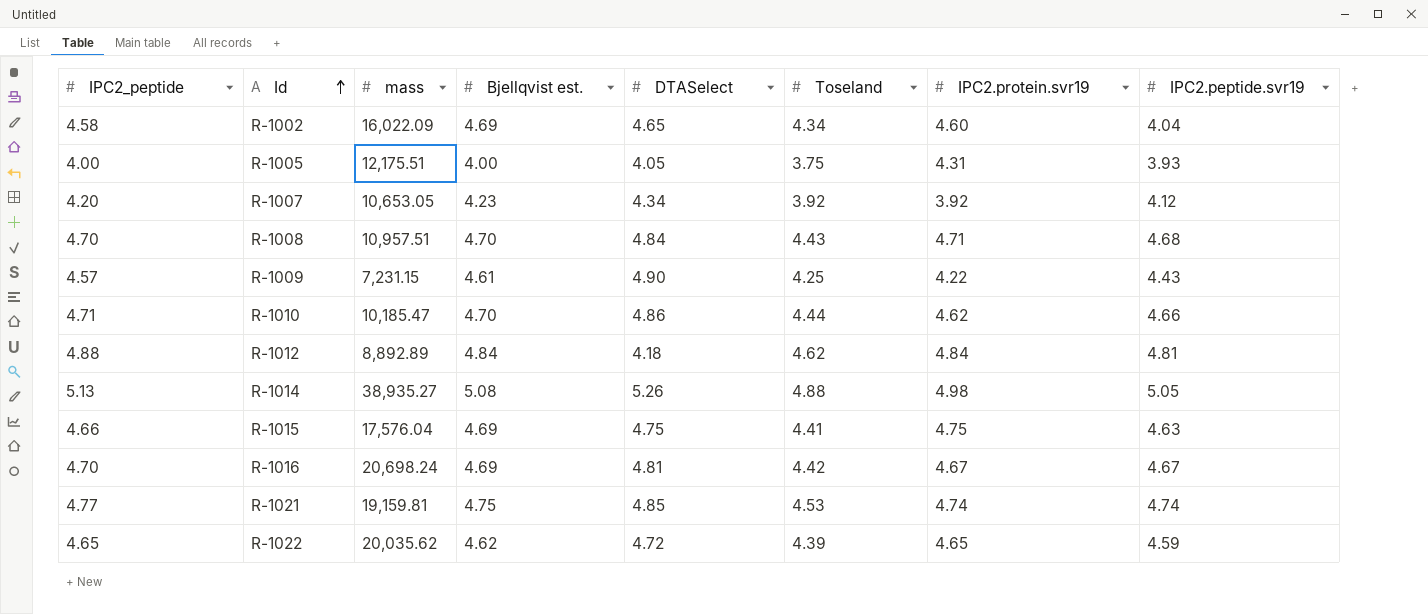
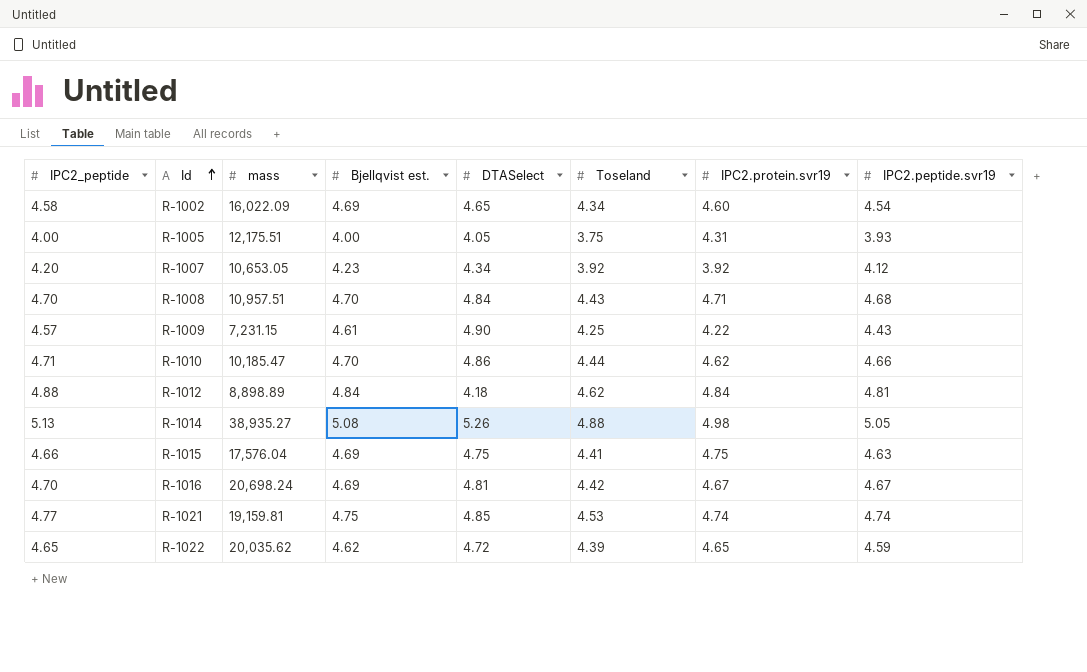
R-1002 | IPC2.peptide.svr19: 4.04 -> 4.54
R-1012 | mass: 8,892.89 -> 8,898.89

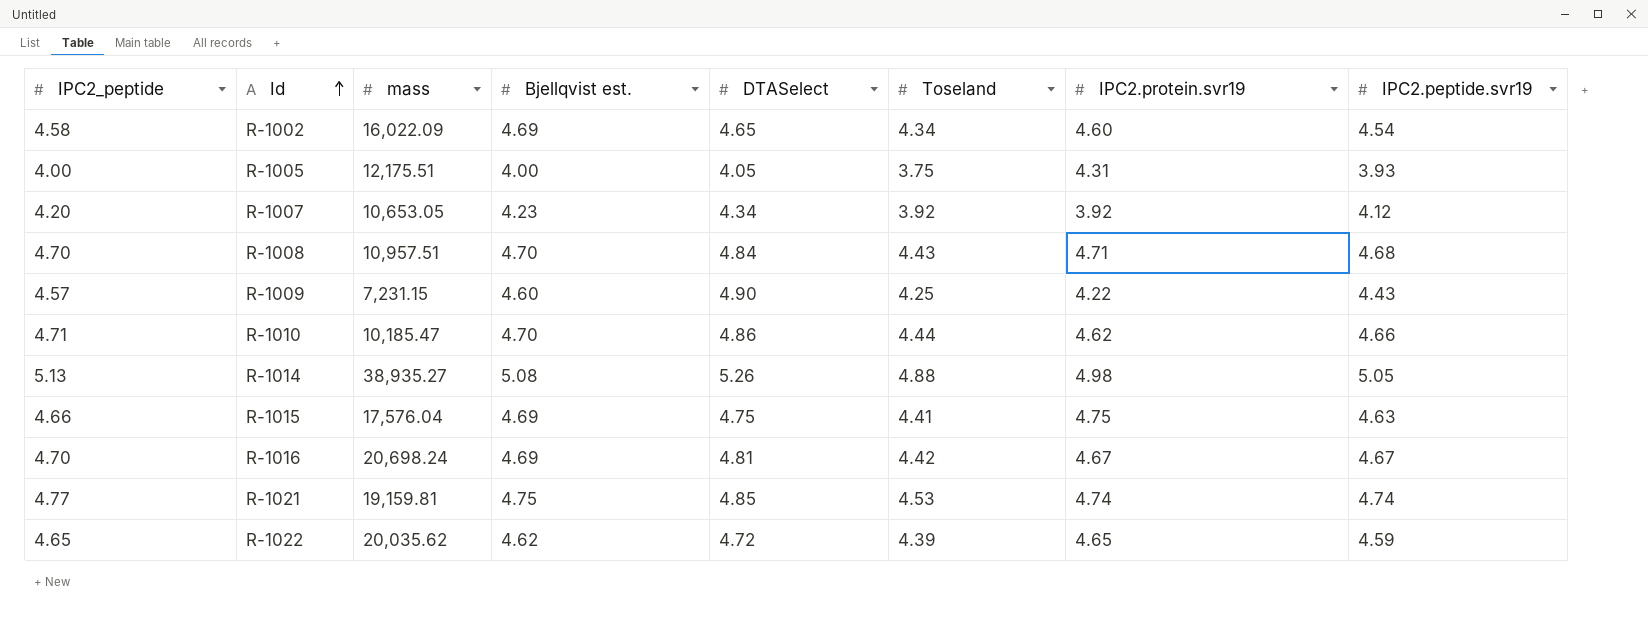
row R-1012: 4.88 | 8,898.89 | 4.84 | 4.18 | 4.62 | 4.84 | 4.81 -> none
R-1009 | Bjellqvist est.: 4.61 -> 4.60

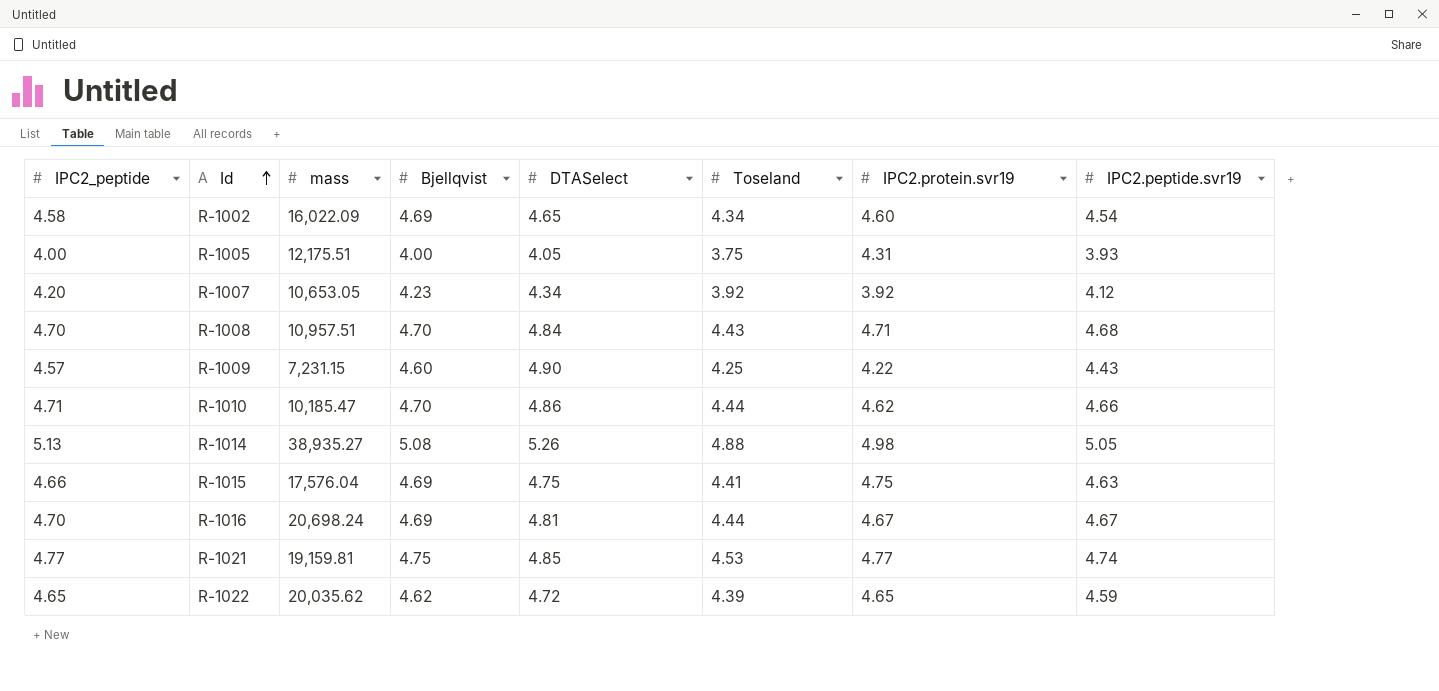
column name: Bjellqvist est. -> Bjellqvist
R-1016 | Toseland: 4.42 -> 4.44
R-1021 | IPC2.protein.svr19: 4.74 -> 4.77

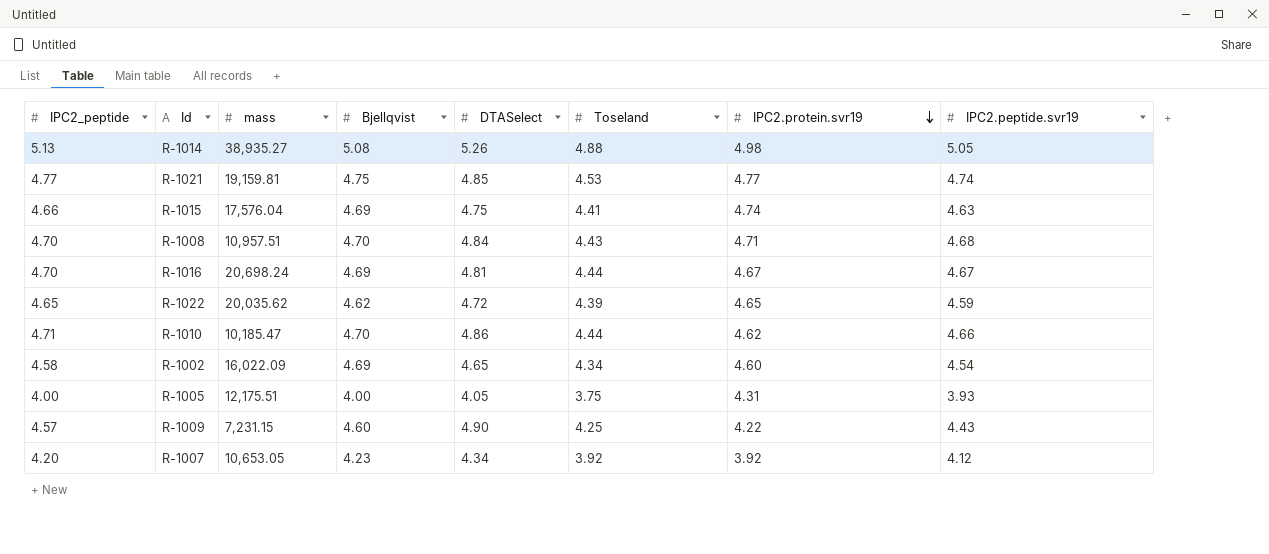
row order: Id ascending -> IPC2.protein.svr19 descending
R-1015 | IPC2.protein.svr19: 4.75 -> 4.74

